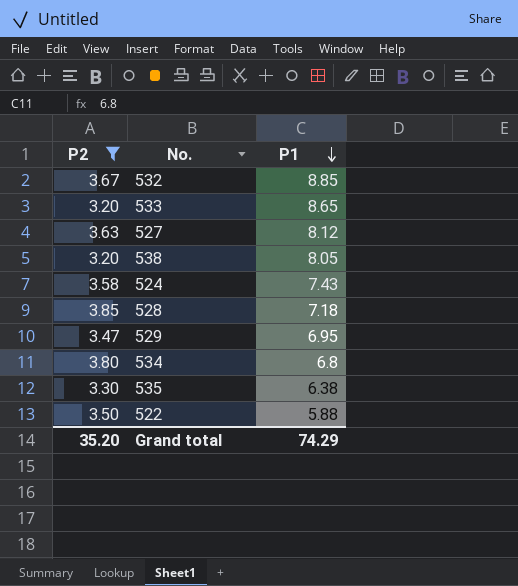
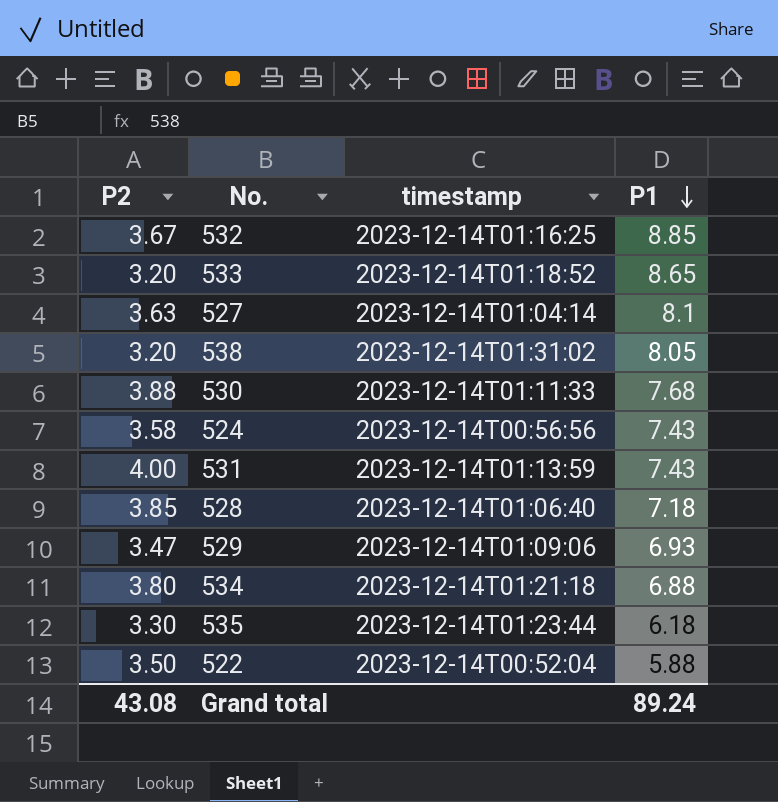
filter: P2 <= 3.85 -> none
column timestamp | position: none -> 3
527 | P1: 8.12 -> 8.1
529 | P1: 6.95 -> 6.93
534 | P1: 6.8 -> 6.88
535 | P1: 6.38 -> 6.18
Grand total | P2: 35.20 -> 43.08
Grand total | P1: 74.29 -> 89.24

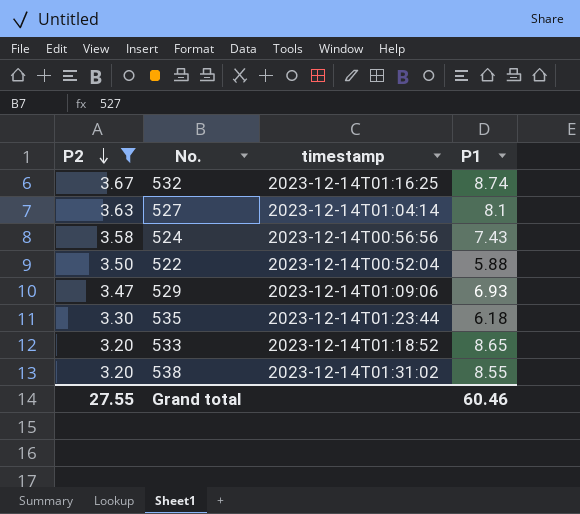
filter: none -> P2 <= 3.67
row order: P1 descending -> P2 descending
532 | P1: 8.85 -> 8.74
538 | P1: 8.05 -> 8.55
Grand total | P2: 43.08 -> 27.55
Grand total | P1: 89.24 -> 60.46

